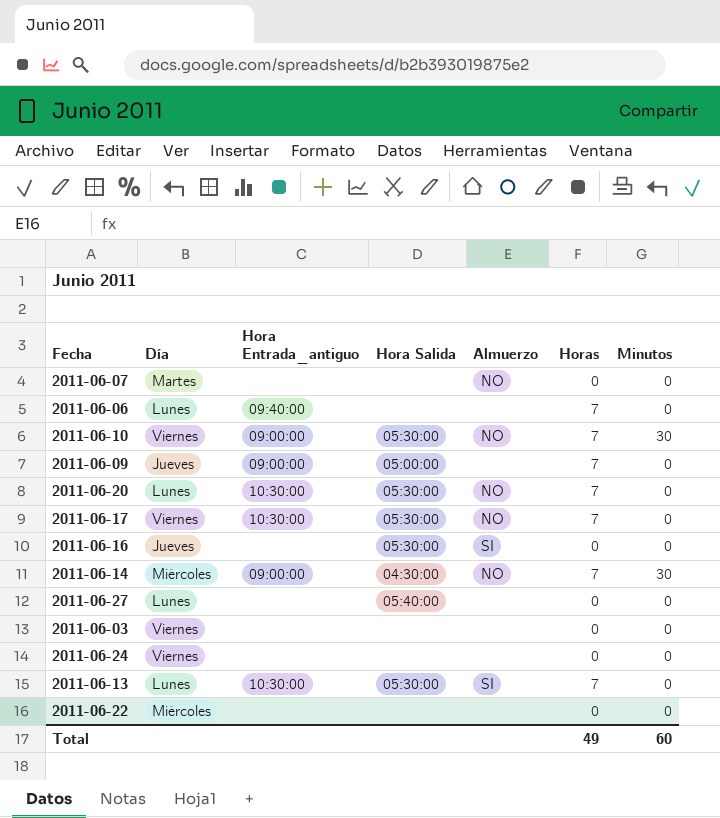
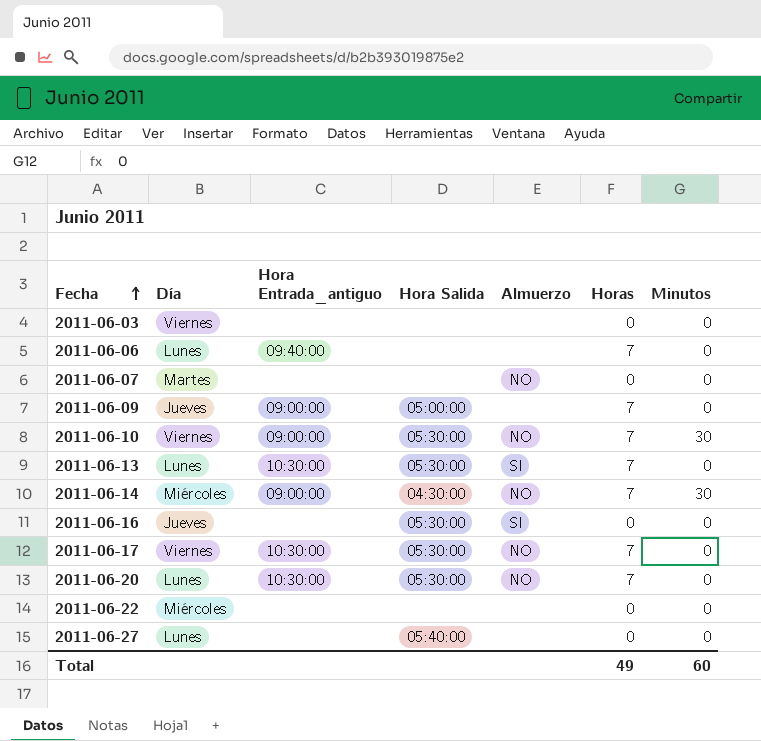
row order: none -> Fecha ascending
row 2011-06-24: Viernes | none | none | none | 0 | 0 -> none

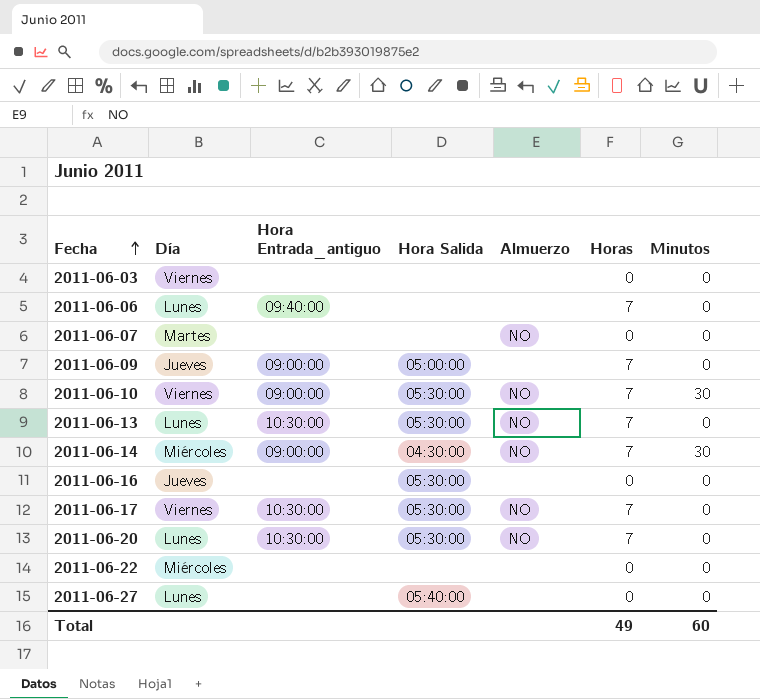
2011-06-13 | Almuerzo: SI -> NO
2011-06-16 | Almuerzo: SI -> none

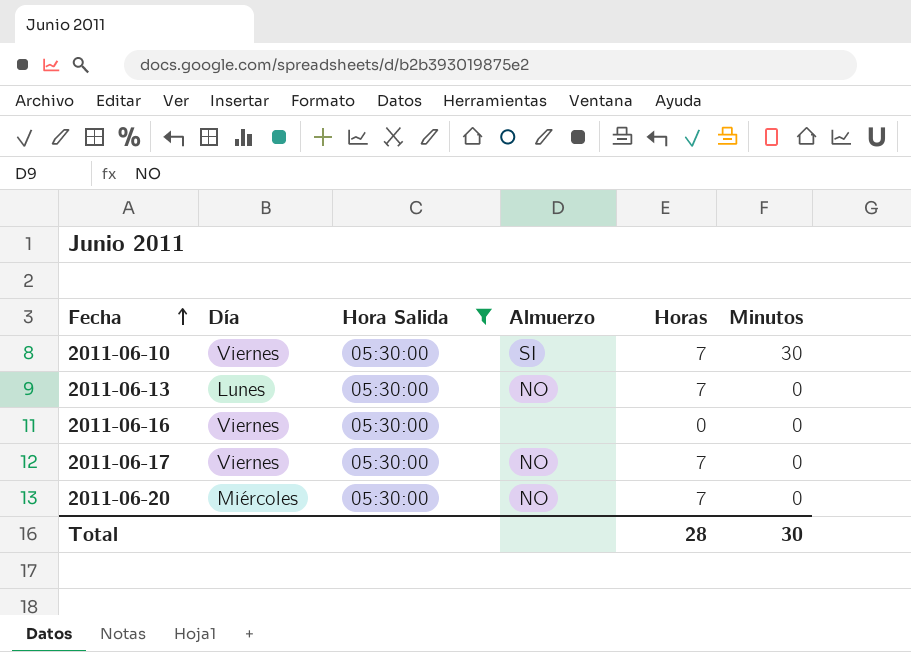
filter: none -> Hora Salida = 05:30:00
column Hora Entrada_antiguo | position: 3 -> none
2011-06-10 | Almuerzo: NO -> SI
2011-06-16 | Día: Jueves -> Viernes
2011-06-20 | Día: Lunes -> Miércoles
Total | Horas: 49 -> 28
Total | Minutos: 60 -> 30

